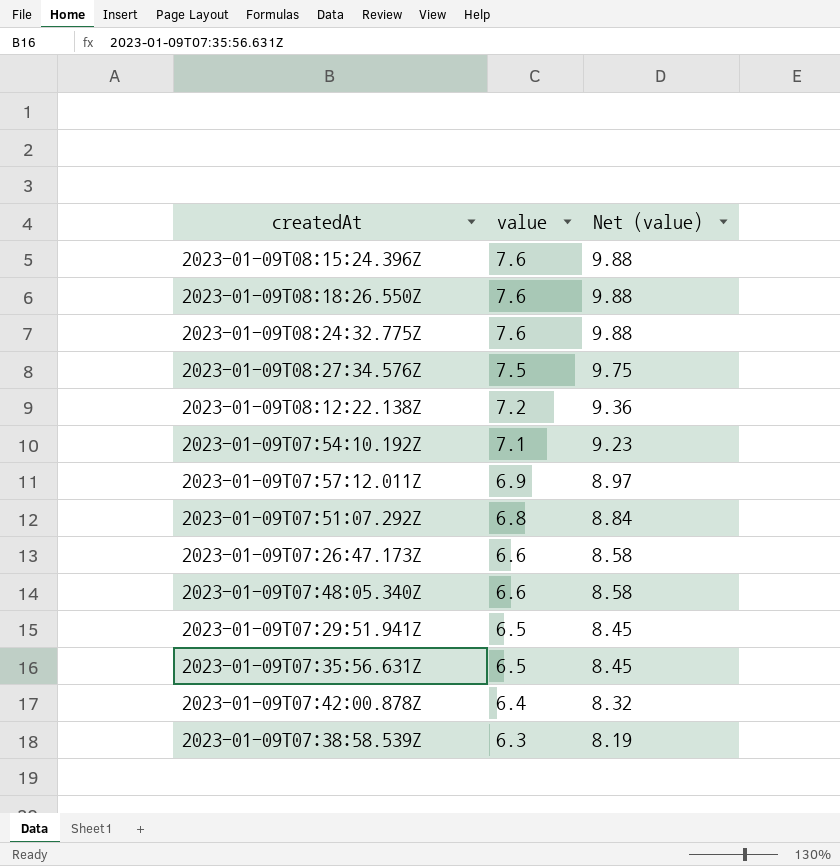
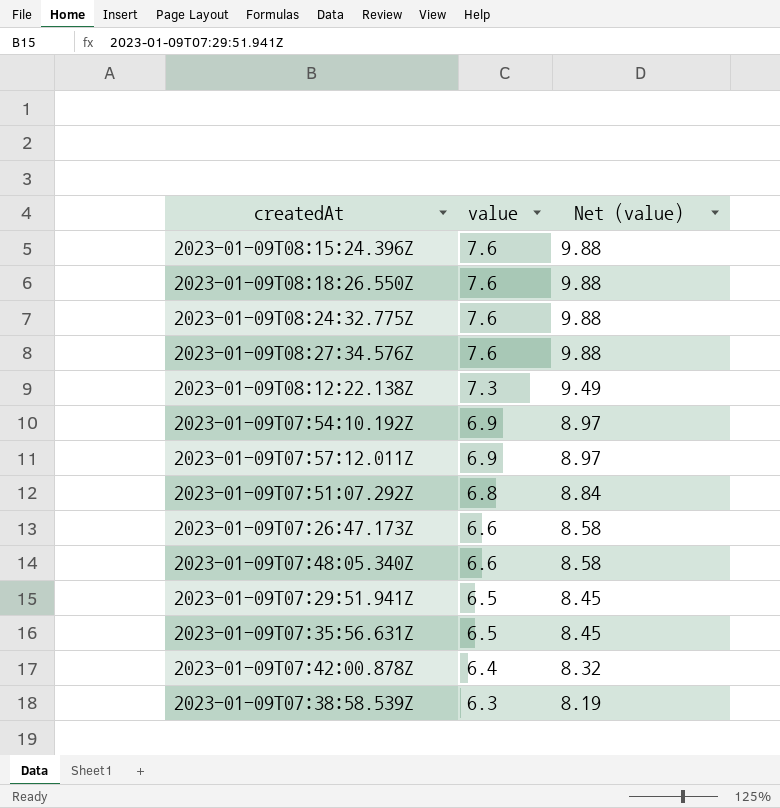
2023-01-09T08:27:34.576Z | value: 7.5 -> 7.6
2023-01-09T08:27:34.576Z | Net (value): 9.75 -> 9.88
2023-01-09T08:12:22.138Z | value: 7.2 -> 7.3
2023-01-09T08:12:22.138Z | Net (value): 9.36 -> 9.49
2023-01-09T07:54:10.192Z | value: 7.1 -> 6.9
2023-01-09T07:54:10.192Z | Net (value): 9.23 -> 8.97

